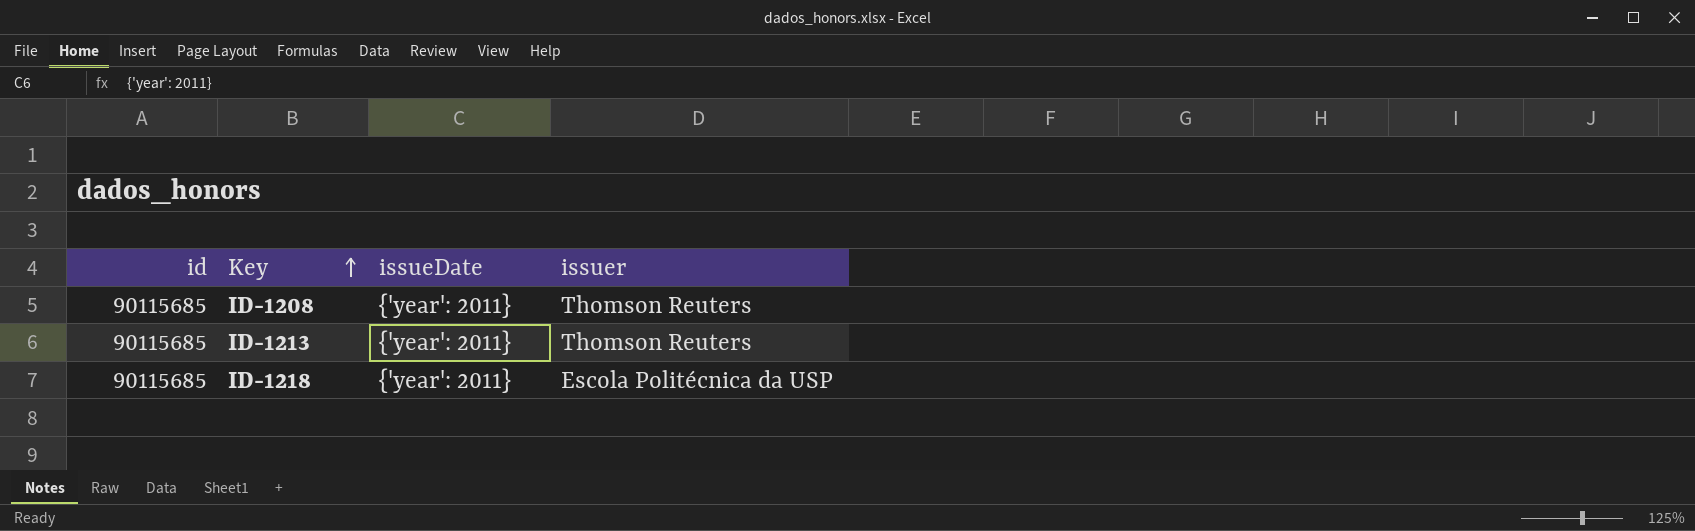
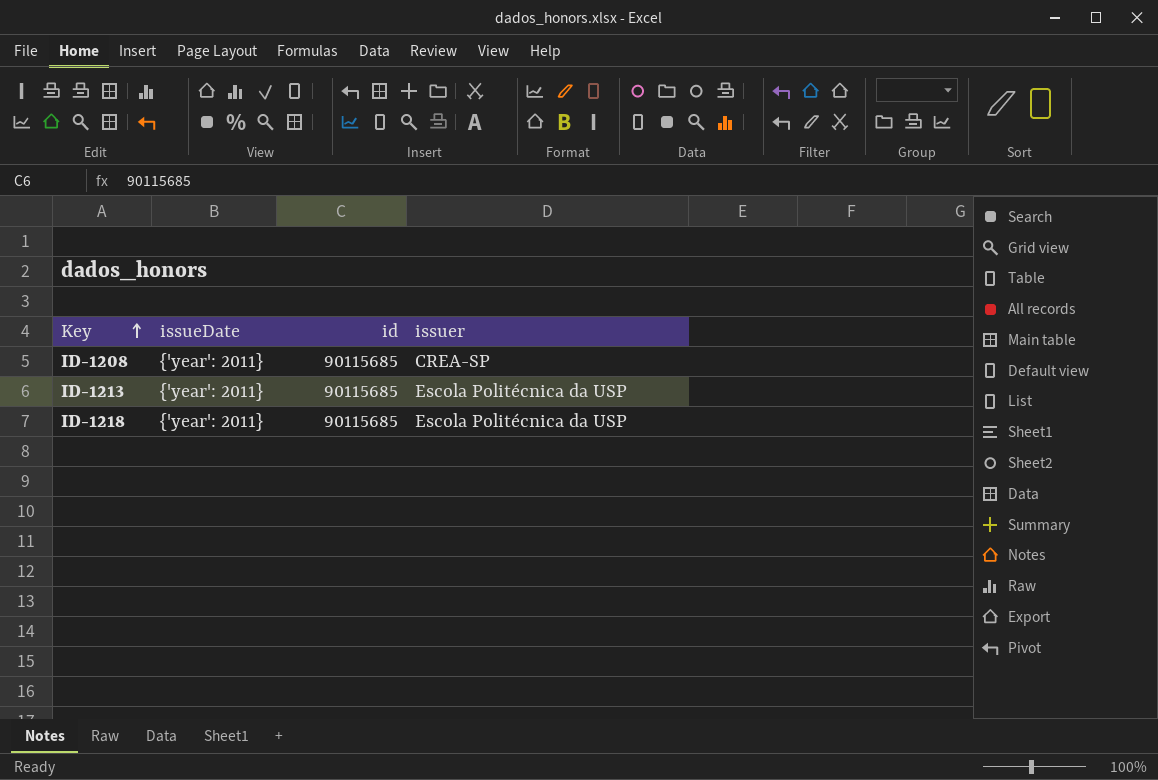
column id | position: 1 -> 3
ID-1208 | issuer: Thomson Reuters -> CREA-SP
ID-1213 | issuer: Thomson Reuters -> Escola Politécnica da USP

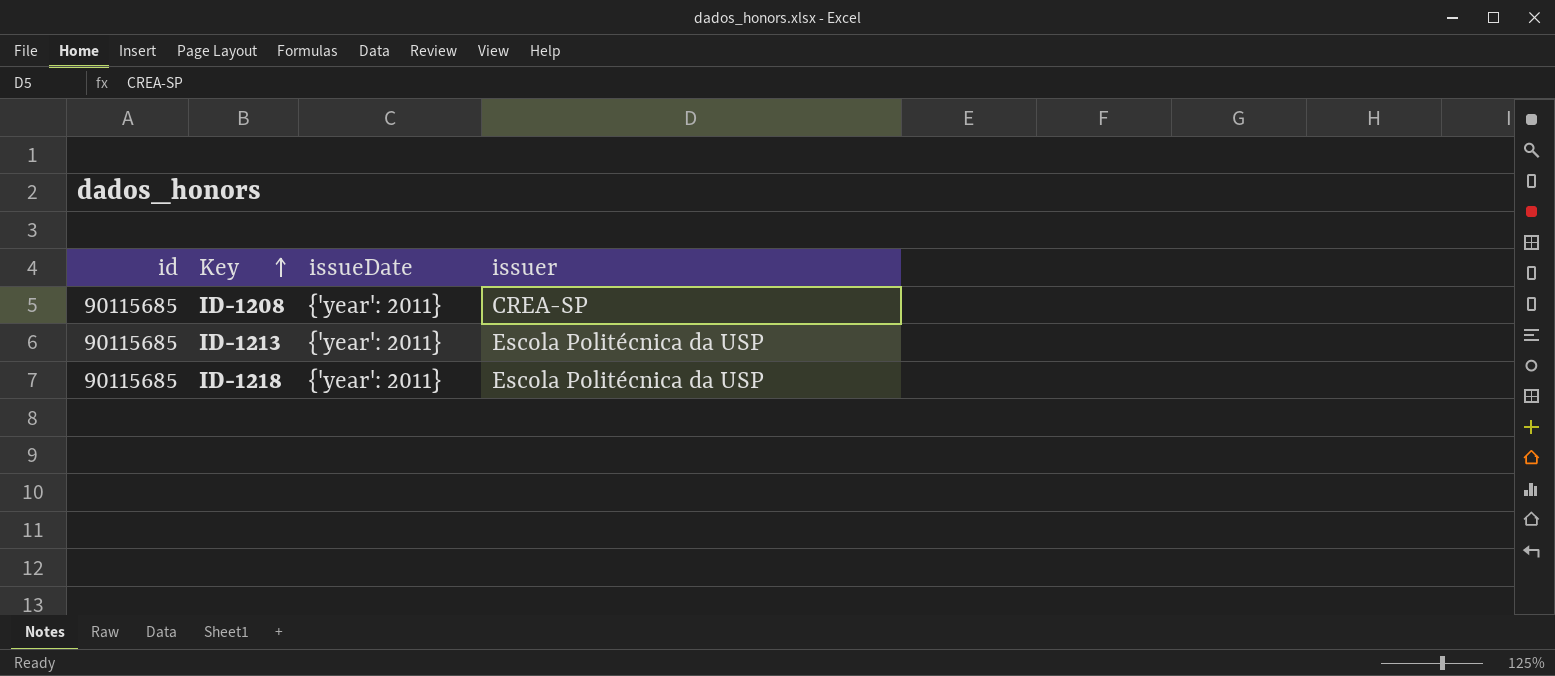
column id | position: 3 -> 1

